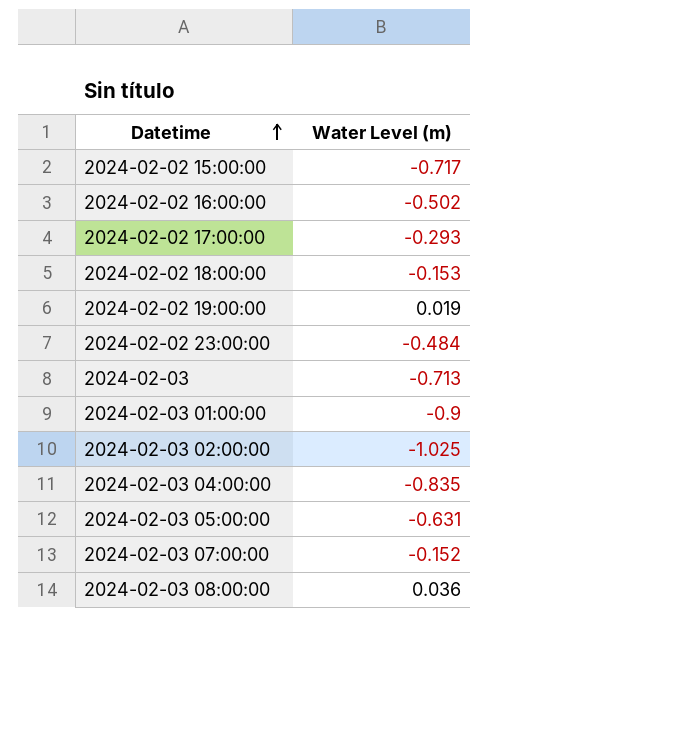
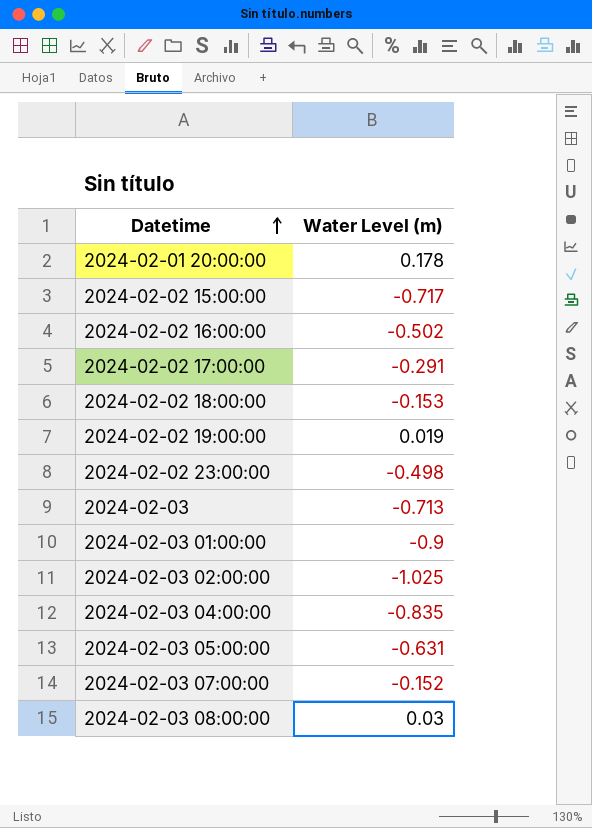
row 2024-02-01 20:00:00: none -> 0.178
2024-02-02 17:00:00 | Water Level (m): -0.293 -> -0.291
2024-02-02 23:00:00 | Water Level (m): -0.484 -> -0.498
2024-02-03 08:00:00 | Water Level (m): 0.036 -> 0.03

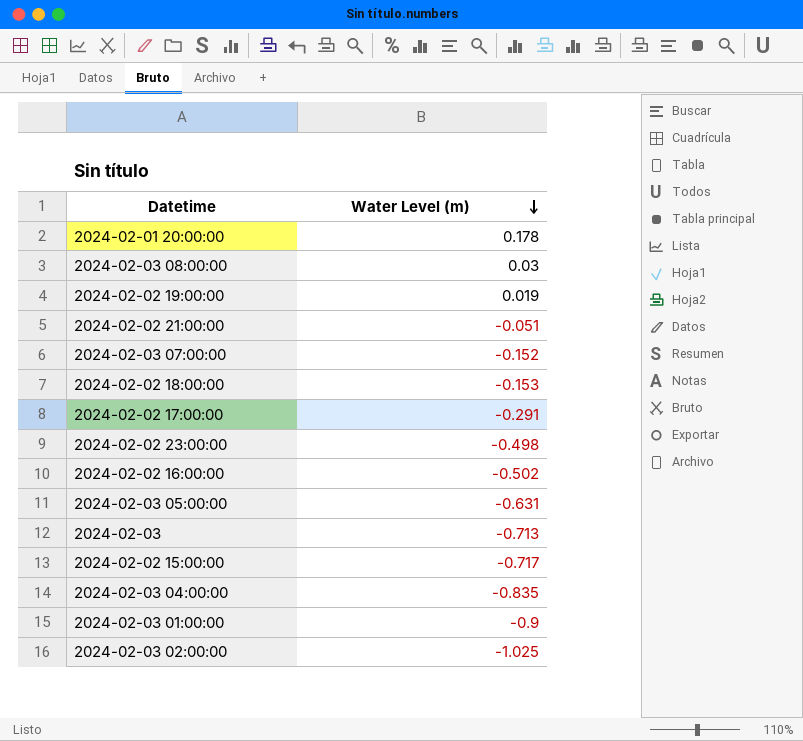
row order: Datetime ascending -> Water Level (m) descending
row 2024-02-02 21:00:00: none -> -0.051

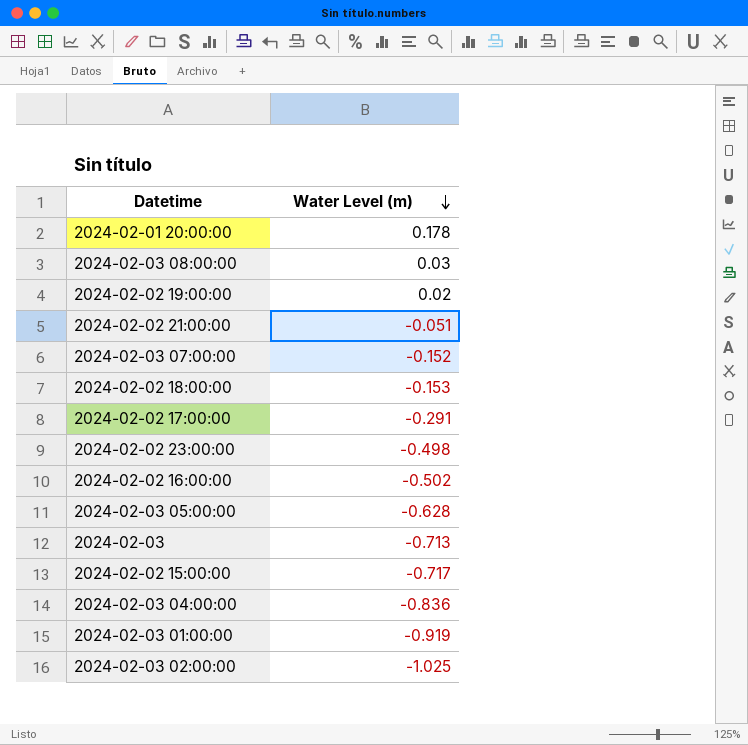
2024-02-02 19:00:00 | Water Level (m): 0.019 -> 0.02
2024-02-03 05:00:00 | Water Level (m): -0.631 -> -0.628
2024-02-03 04:00:00 | Water Level (m): -0.835 -> -0.836
2024-02-03 01:00:00 | Water Level (m): -0.9 -> -0.919

